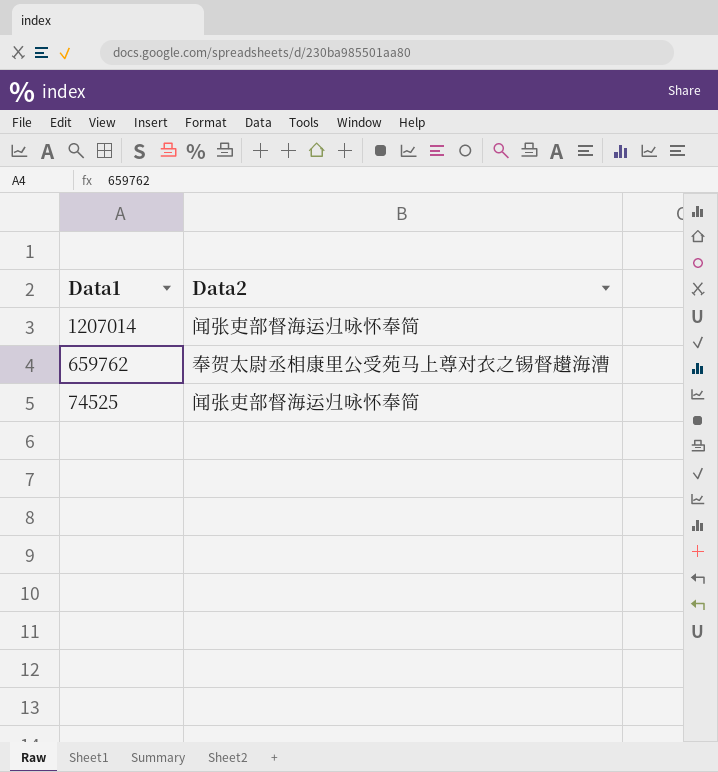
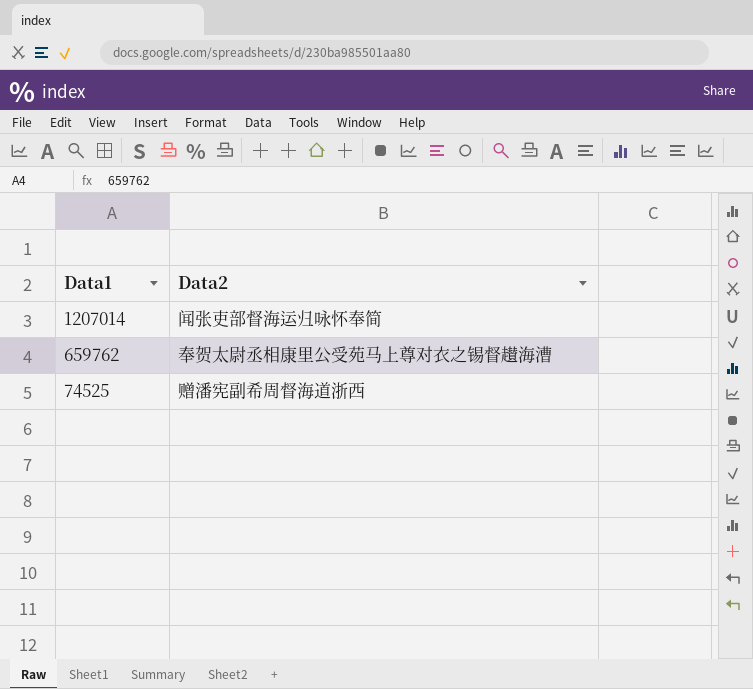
74525 | Data2: 闻张吏部督海运归咏怀奉简 -> 赠潘宪副希周督海道浙西

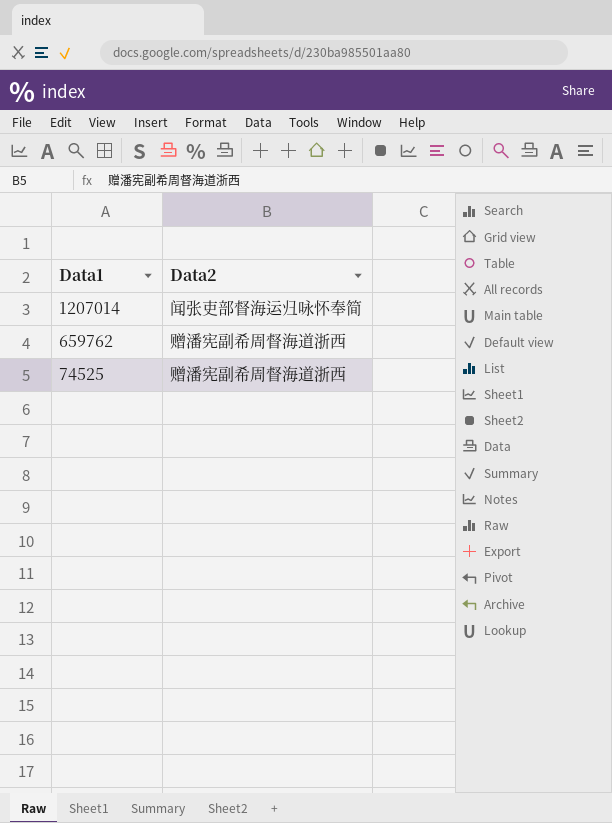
659762 | Data2: 奉贺太尉丞相康里公受苑马上尊对衣之锡督䟎海漕 -> 赠潘宪副希周督海道浙西

